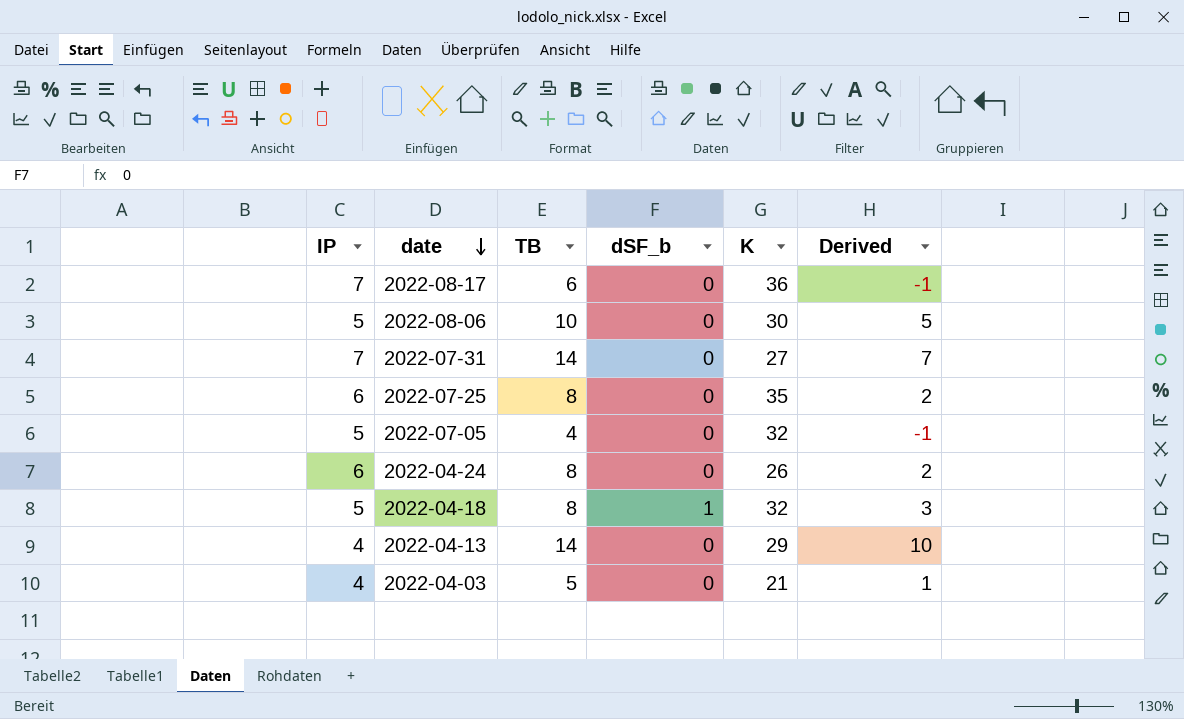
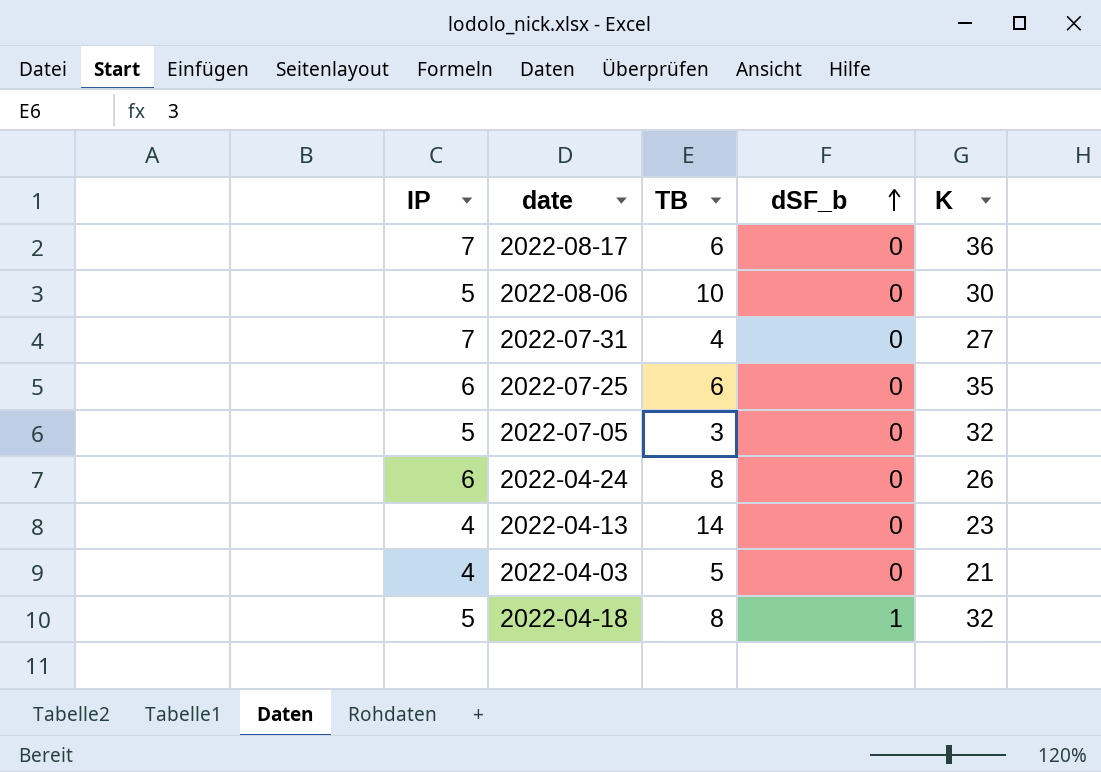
row order: date descending -> dSF_b ascending
column Derived | formula: [TB] - [IP] -> none
2022-07-31 | TB: 14 -> 4
2022-07-25 | TB: 8 -> 6
2022-07-05 | TB: 4 -> 3
2022-04-13 | K: 29 -> 23

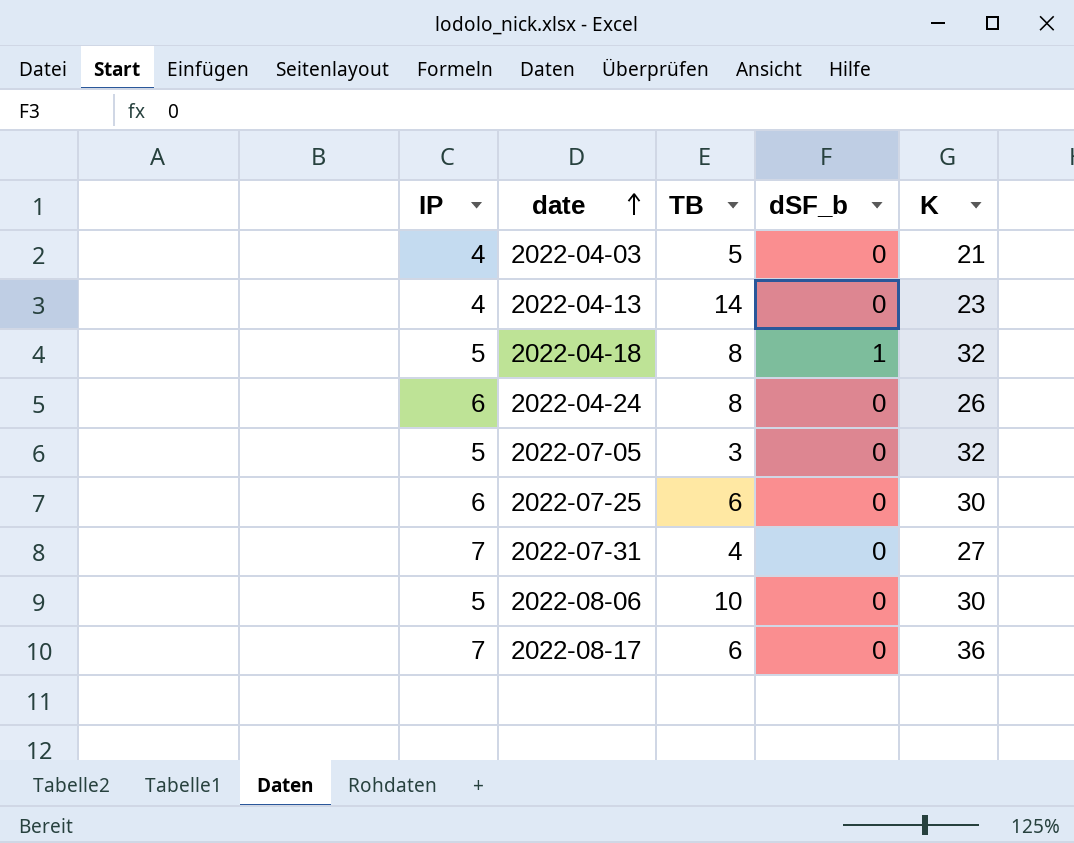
row order: dSF_b ascending -> date ascending
2022-07-25 | K: 35 -> 30

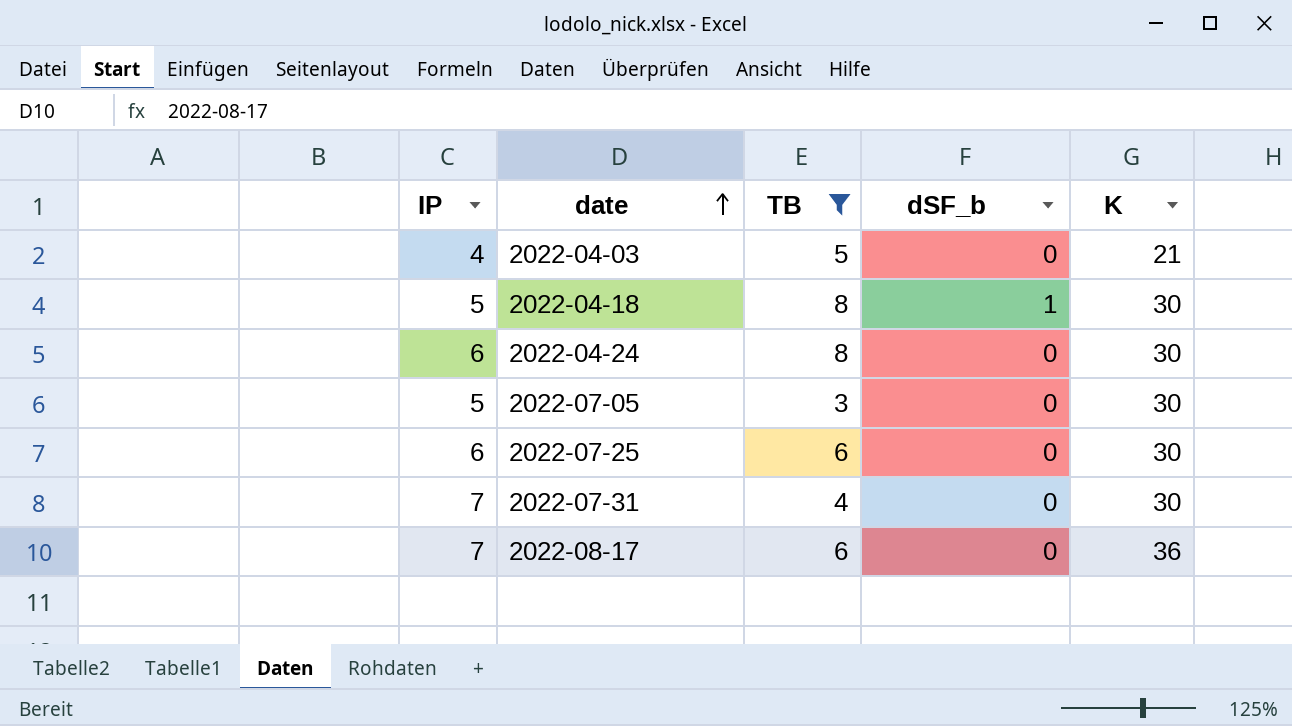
filter: none -> TB <= 8
2022-04-18 | K: 32 -> 30
2022-04-24 | K: 26 -> 30
2022-07-05 | K: 32 -> 30
2022-07-31 | K: 27 -> 30

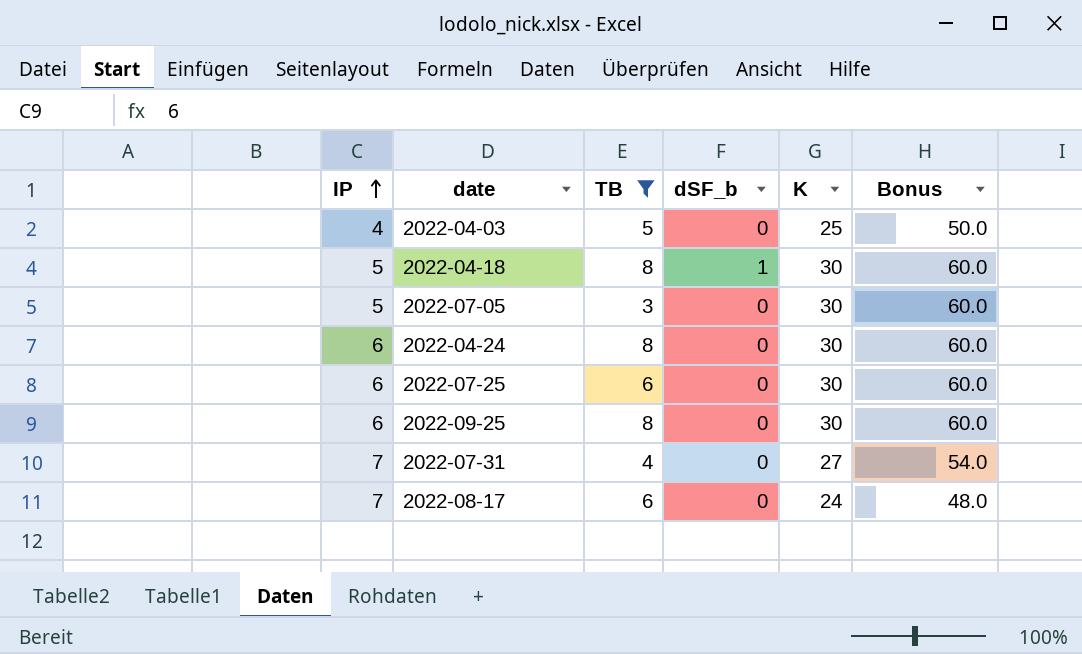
row order: date ascending -> IP ascending
column Bonus | formula: none -> [K] * 2
2022-04-03 | K: 21 -> 25
row 2022-09-25: none -> 6 | 8 | 0 | 30 | 60.0
2022-07-31 | K: 30 -> 27
2022-08-17 | K: 36 -> 24

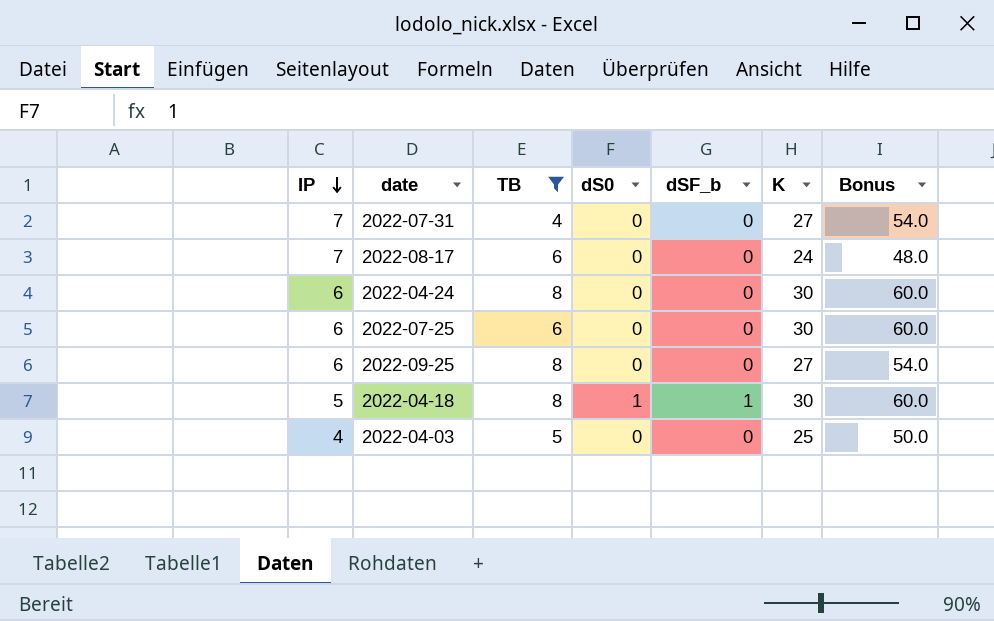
row order: IP ascending -> IP descending
column dS0 | position: none -> 4
row 2022-07-05: 5 | 3 | 0 | 30 | 60.0 -> none
2022-09-25 | K: 30 -> 27
2022-09-25 | Bonus: 60.0 -> 54.0

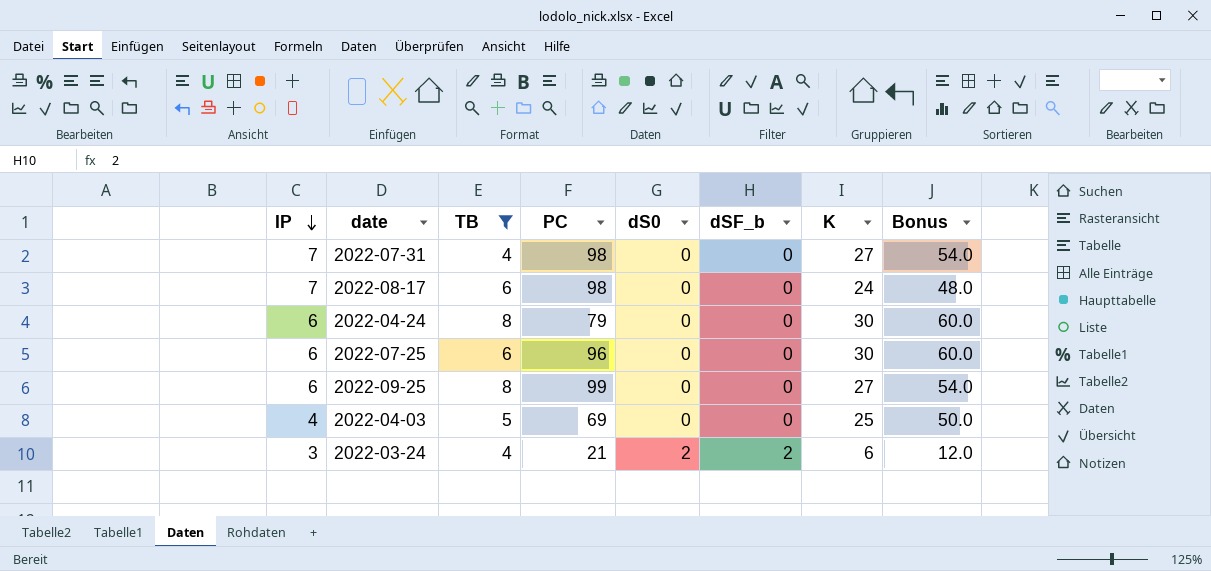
column PC | position: none -> 4
row 2022-04-18: 5 | 8 | 1 | 1 | 30 | 60.0 -> none
row 2022-03-24: none -> 3 | 4 | 21 | 2 | 2 | 6 | 12.0

